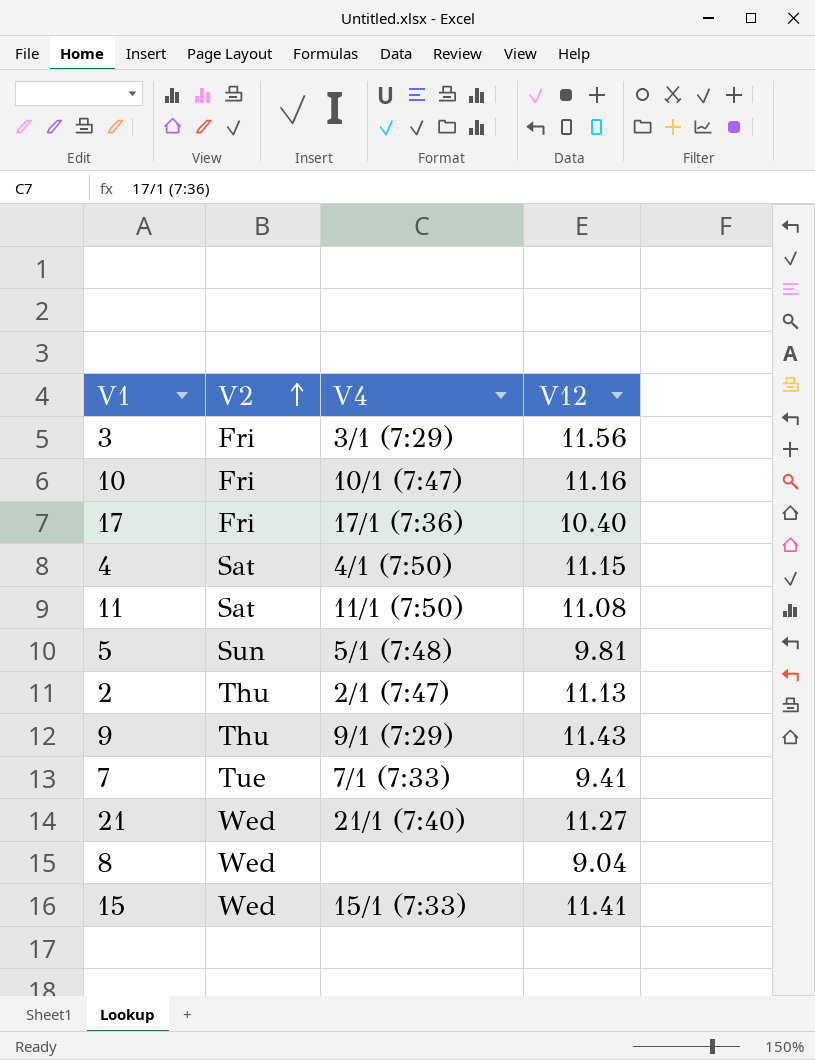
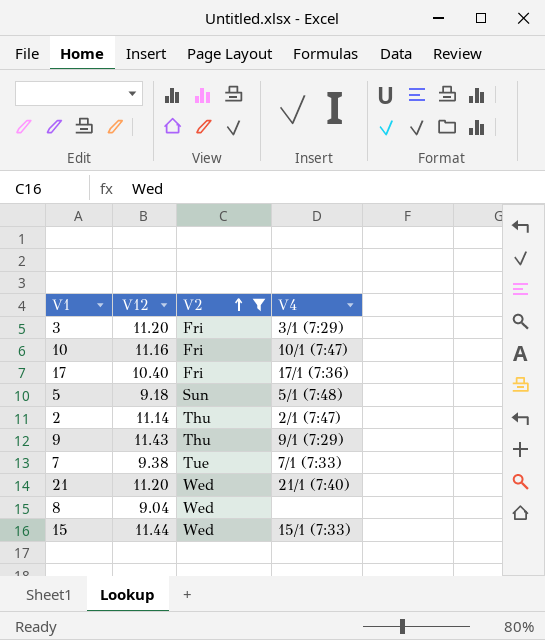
filter: none -> V2 != Sat
column V12 | position: 4 -> 2
3 | V12: 11.56 -> 11.20
5 | V12: 9.81 -> 9.18
2 | V12: 11.13 -> 11.14
7 | V12: 9.41 -> 9.38
21 | V12: 11.27 -> 11.20
15 | V12: 11.41 -> 11.44

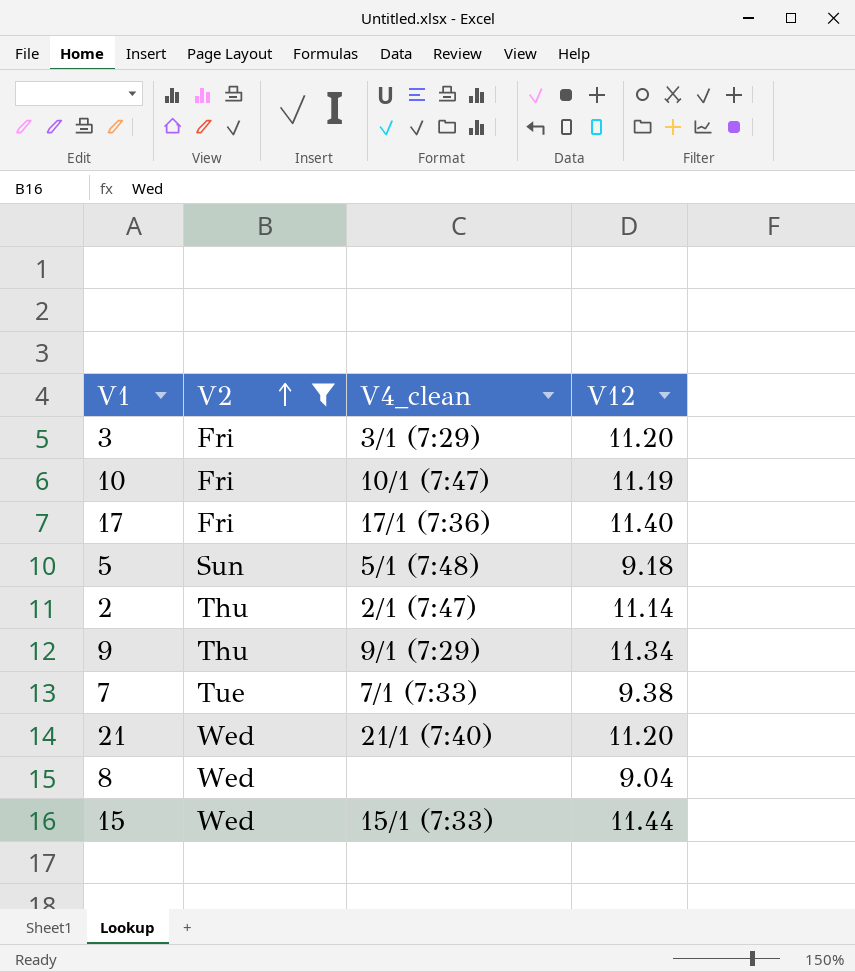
column name: V4 -> V4_clean
column V12 | position: 2 -> 4
10 | V12: 11.16 -> 11.19
17 | V12: 10.40 -> 11.40
9 | V12: 11.43 -> 11.34

